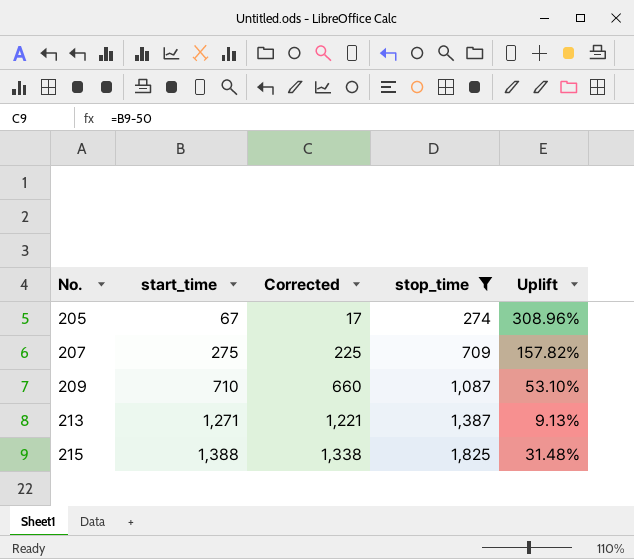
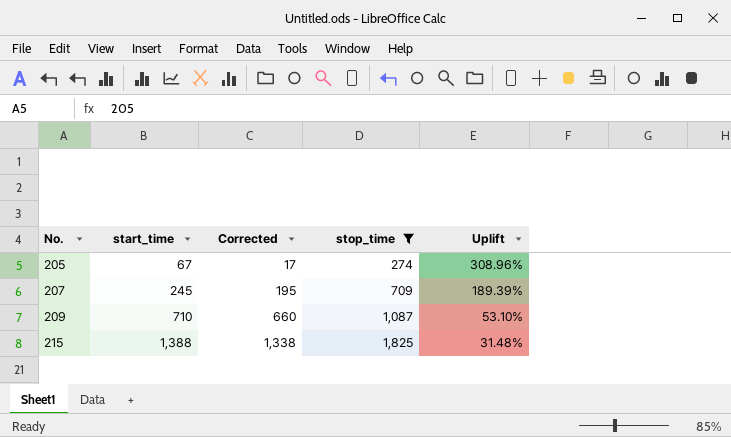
row 213: 1,271 | 1,221 | 1,387 | 9.13% -> none
207 | start_time: 275 -> 245
207 | Corrected: 225 -> 195
207 | Uplift: 157.82% -> 189.39%

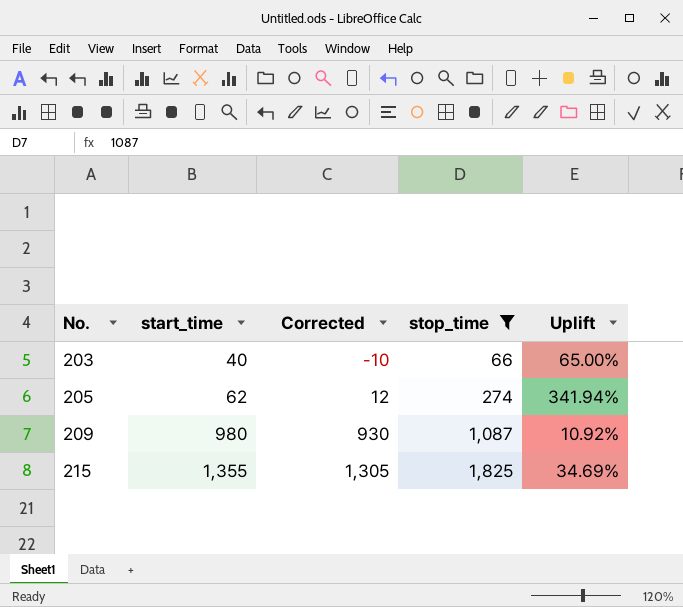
row 207: 245 | 195 | 709 | 189.39% -> none
row 203: none -> 40 | -10 | 66 | 65.00%
205 | start_time: 67 -> 62
205 | Corrected: 17 -> 12
205 | Uplift: 308.96% -> 341.94%
209 | start_time: 710 -> 980
209 | Corrected: 660 -> 930
209 | Uplift: 53.10% -> 10.92%
215 | start_time: 1,388 -> 1,355
215 | Corrected: 1,338 -> 1,305
215 | Uplift: 31.48% -> 34.69%

